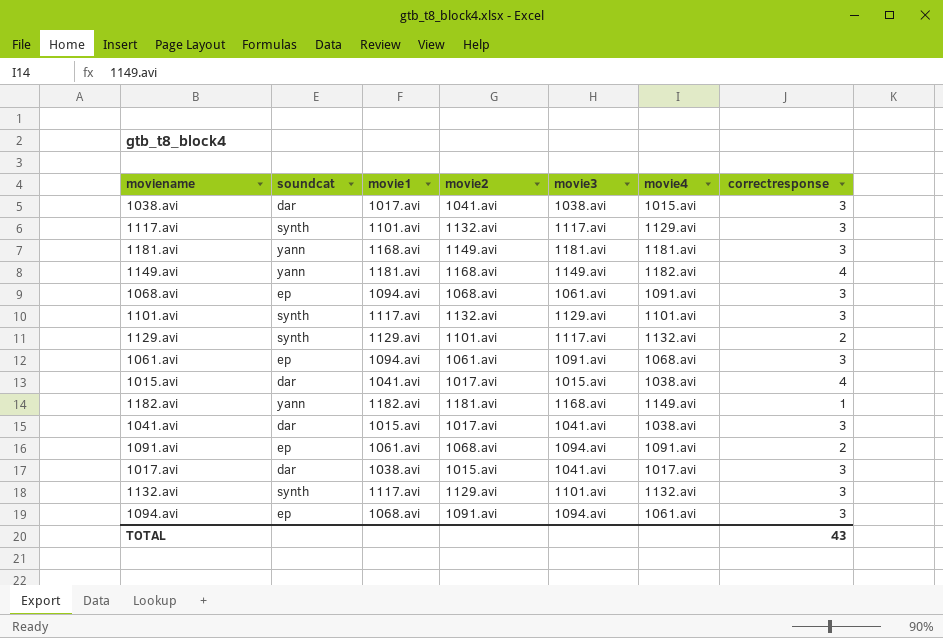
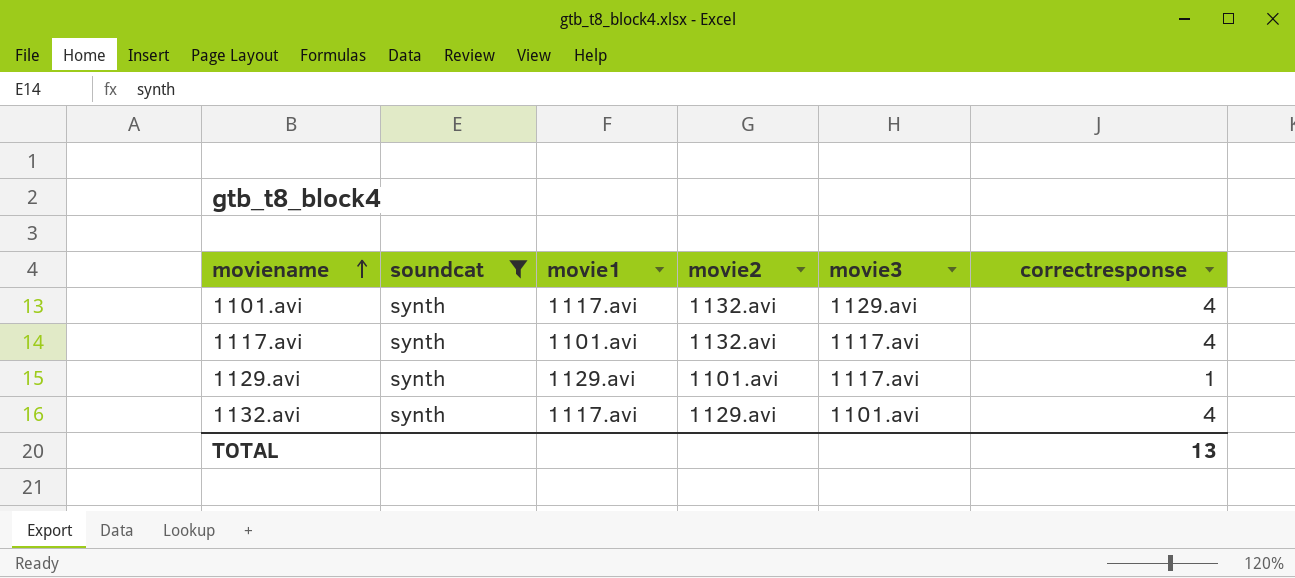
filter: none -> soundcat = synth
row order: none -> moviename ascending
column movie4 | position: 6 -> none
1101.avi | correctresponse: 3 -> 4
1117.avi | correctresponse: 3 -> 4
1129.avi | correctresponse: 2 -> 1
1132.avi | correctresponse: 3 -> 4
TOTAL | correctresponse: 43 -> 13

